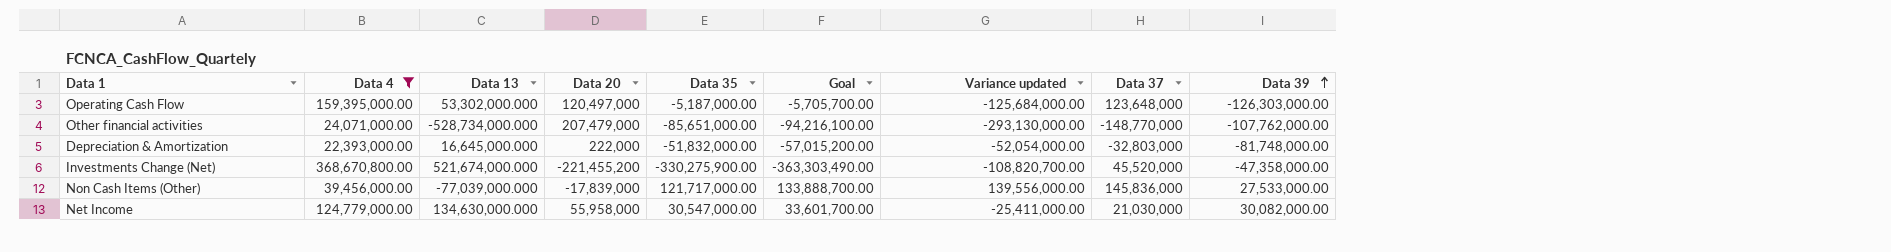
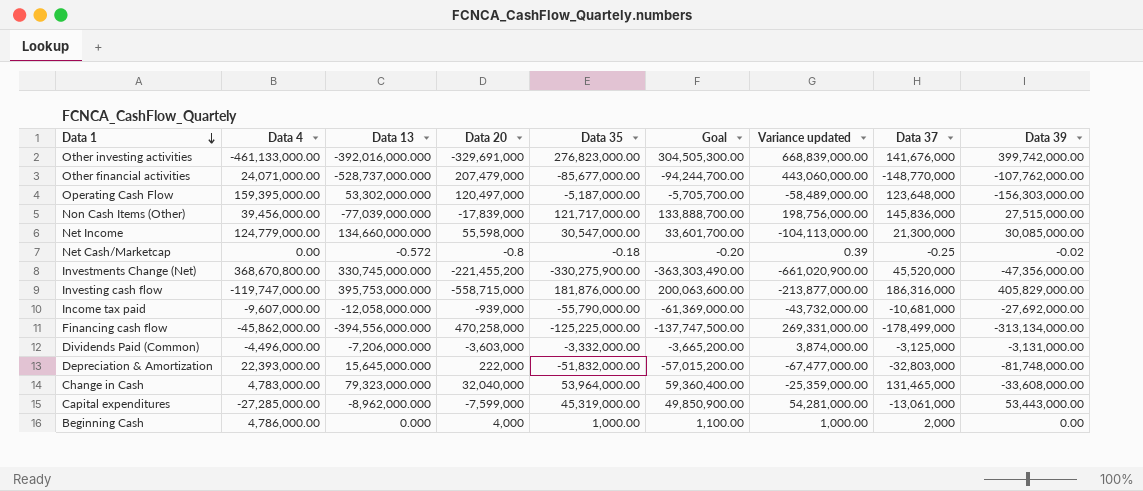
filter: Data 4 >= 22,393,000.00 -> none
row order: Data 39 ascending -> Data 1 descending
column Variance updated | formula: [Data 35] - [Data 20] -> [Data 35] - [Data 13]
Other financial activities | Data 13: -528,734,000.000 -> -528,737,000.000
Other financial activities | Data 35: -85,651,000.00 -> -85,677,000.00
Other financial activities | Goal: -94,216,100.00 -> -94,244,700.00
Operating Cash Flow | Data 39: -126,303,000.00 -> -156,303,000.00
Non Cash Items (Other) | Data 39: 27,533,000.00 -> 27,515,000.00
Net Income | Data 13: 134,630,000.000 -> 134,660,000.000
Net Income | Data 20: 55,958,000 -> 55,598,000
Net Income | Data 37: 21,030,000 -> 21,300,000
Net Income | Data 39: 30,082,000.00 -> 30,085,000.00
Investments Change (Net) | Data 13: 521,674,000.000 -> 330,745,000.000
Investments Change (Net) | Data 39: -47,358,000.00 -> -47,356,000.00
Depreciation & Amortization | Data 13: 16,645,000.000 -> 15,645,000.000

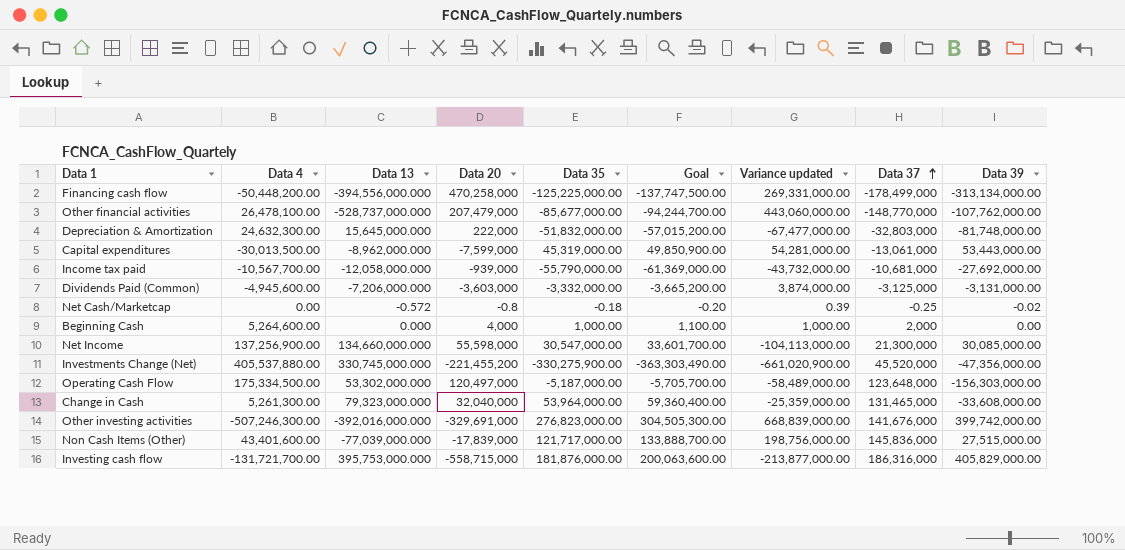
row order: Data 1 descending -> Data 37 ascending
Financing cash flow | Data 4: -45,862,000.00 -> -50,448,200.00
Other financial activities | Data 4: 24,071,000.00 -> 26,478,100.00
Depreciation & Amortization | Data 4: 22,393,000.00 -> 24,632,300.00
Capital expenditures | Data 4: -27,285,000.00 -> -30,013,500.00
Income tax paid | Data 4: -9,607,000.00 -> -10,567,700.00
Dividends Paid (Common) | Data 4: -4,496,000.00 -> -4,945,600.00
Beginning Cash | Data 4: 4,786,000.00 -> 5,264,600.00
Net Income | Data 4: 124,779,000.00 -> 137,256,900.00
Investments Change (Net) | Data 4: 368,670,800.00 -> 405,537,880.00
Operating Cash Flow | Data 4: 159,395,000.00 -> 175,334,500.00
Change in Cash | Data 4: 4,783,000.00 -> 5,261,300.00
Other investing activities | Data 4: -461,133,000.00 -> -507,246,300.00
Non Cash Items (Other) | Data 4: 39,456,000.00 -> 43,401,600.00
Investing cash flow | Data 4: -119,747,000.00 -> -131,721,700.00

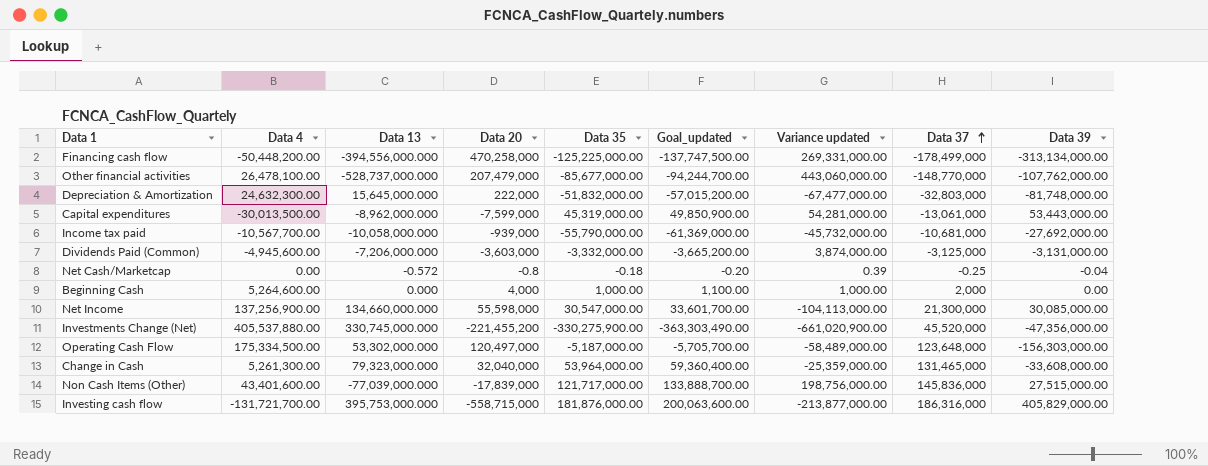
column name: Goal -> Goal_updated
row Other investing activities: -507,246,300.00 | -392,016,000.000 | -329,691,000 | 276,823,000.00 | 304,505,300.00 | 668,839,000.00 | 141,676,000 | 399,742,000.00 -> none
Income tax paid | Data 13: -12,058,000.000 -> -10,058,000.000
Income tax paid | Variance updated: -43,732,000.00 -> -45,732,000.00
Net Cash/Marketcap | Data 39: -0.02 -> -0.04

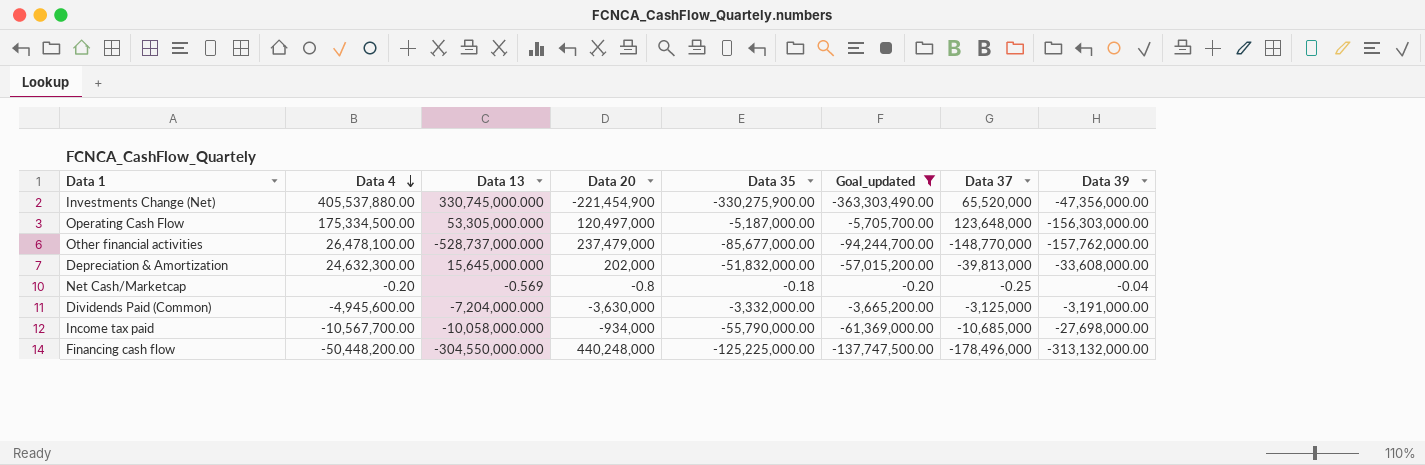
filter: none -> Goal_updated <= -0.20
row order: Data 37 ascending -> Data 4 descending
column Variance updated | formula: [Data 35] - [Data 13] -> none
Investments Change (Net) | Data 20: -221,455,200 -> -221,454,900
Investments Change (Net) | Data 37: 45,520,000 -> 65,520,000
Operating Cash Flow | Data 13: 53,302,000.000 -> 53,305,000.000
Other financial activities | Data 20: 207,479,000 -> 237,479,000
Other financial activities | Data 39: -107,762,000.00 -> -157,762,000.00
Depreciation & Amortization | Data 20: 222,000 -> 202,000
Depreciation & Amortization | Data 37: -32,803,000 -> -39,813,000
Depreciation & Amortization | Data 39: -81,748,000.00 -> -33,608,000.00
Net Cash/Marketcap | Data 4: 0.00 -> -0.20
Net Cash/Marketcap | Data 13: -0.572 -> -0.569
Dividends Paid (Common) | Data 13: -7,206,000.000 -> -7,204,000.000
Dividends Paid (Common) | Data 20: -3,603,000 -> -3,630,000
Dividends Paid (Common) | Data 39: -3,131,000.00 -> -3,191,000.00
Income tax paid | Data 20: -939,000 -> -934,000
Income tax paid | Data 37: -10,681,000 -> -10,685,000
Income tax paid | Data 39: -27,692,000.00 -> -27,698,000.00
Financing cash flow | Data 13: -394,556,000.000 -> -304,550,000.000
Financing cash flow | Data 20: 470,258,000 -> 440,248,000
Financing cash flow | Data 37: -178,499,000 -> -178,496,000
Financing cash flow | Data 39: -313,134,000.00 -> -313,132,000.00

